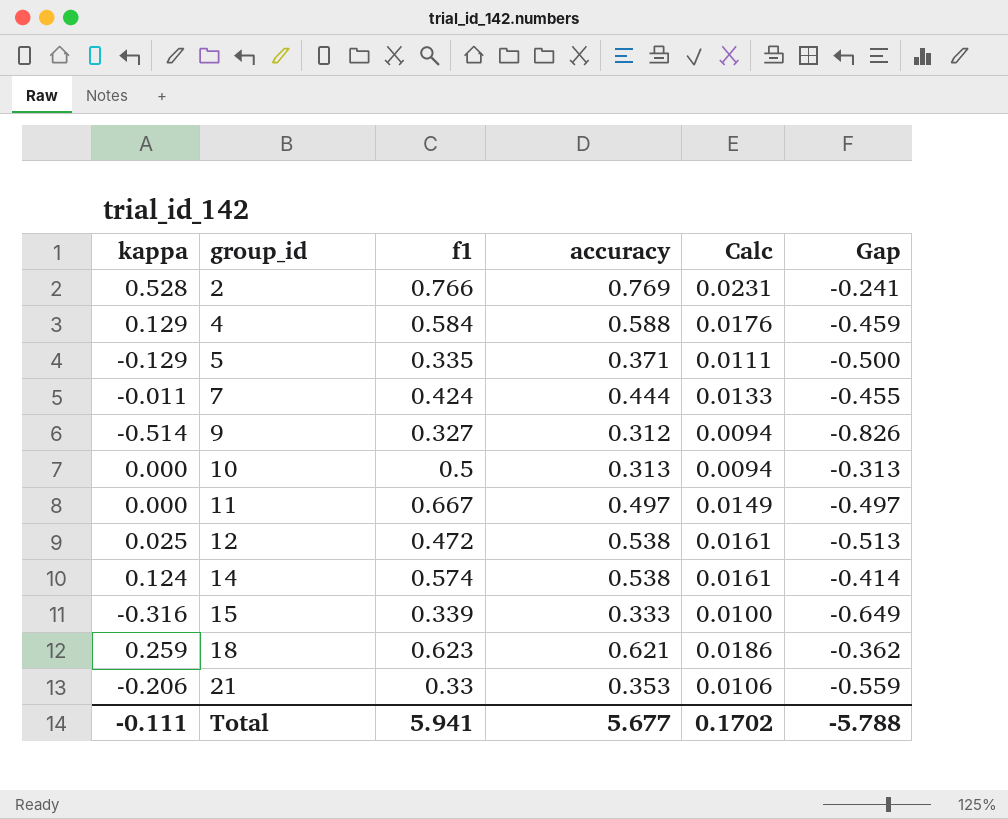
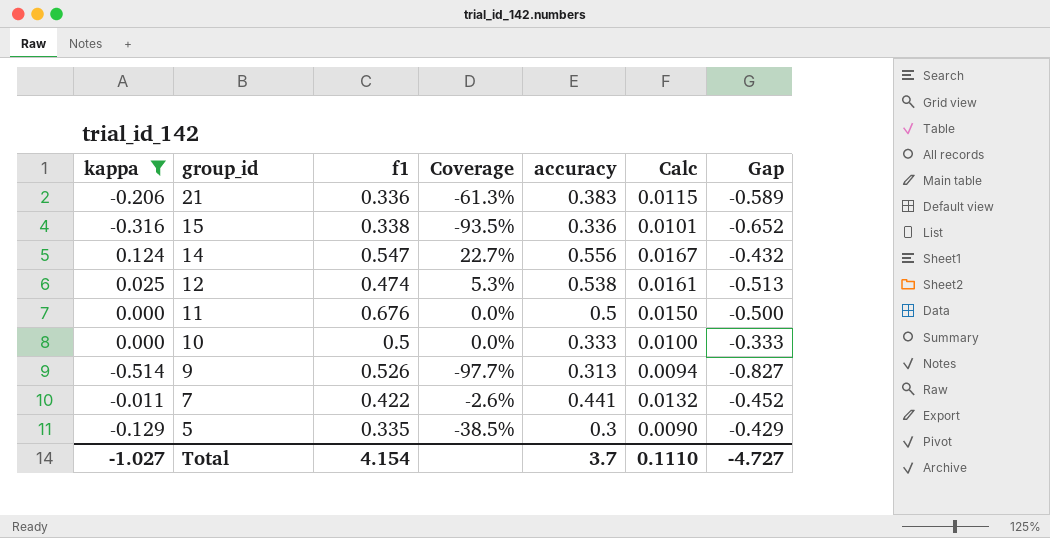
filter: none -> kappa <= 0.124
row order: group_id ascending -> group_id descending
column Coverage | formula: none -> [kappa] / [f1]
21 | f1: 0.33 -> 0.336
21 | accuracy: 0.353 -> 0.383
21 | Calc: 0.0106 -> 0.0115
21 | Gap: -0.559 -> -0.589
15 | f1: 0.339 -> 0.338
15 | accuracy: 0.333 -> 0.336
15 | Calc: 0.0100 -> 0.0101
15 | Gap: -0.649 -> -0.652
14 | f1: 0.574 -> 0.547
14 | accuracy: 0.538 -> 0.556
14 | Calc: 0.0161 -> 0.0167
14 | Gap: -0.414 -> -0.432
12 | f1: 0.472 -> 0.474
11 | f1: 0.667 -> 0.676
11 | accuracy: 0.497 -> 0.5
11 | Calc: 0.0149 -> 0.0150
11 | Gap: -0.497 -> -0.500
10 | accuracy: 0.313 -> 0.333
10 | Calc: 0.0094 -> 0.0100
10 | Gap: -0.313 -> -0.333
9 | f1: 0.327 -> 0.526
9 | accuracy: 0.312 -> 0.313
9 | Gap: -0.826 -> -0.827
7 | f1: 0.424 -> 0.422
7 | accuracy: 0.444 -> 0.441
7 | Calc: 0.0133 -> 0.0132
7 | Gap: -0.455 -> -0.452
5 | accuracy: 0.371 -> 0.3
5 | Calc: 0.0111 -> 0.0090
5 | Gap: -0.500 -> -0.429
Total | kappa: -0.111 -> -1.027
Total | f1: 5.941 -> 4.154
Total | accuracy: 5.677 -> 3.7
Total | Calc: 0.1702 -> 0.1110
Total | Gap: -5.788 -> -4.727

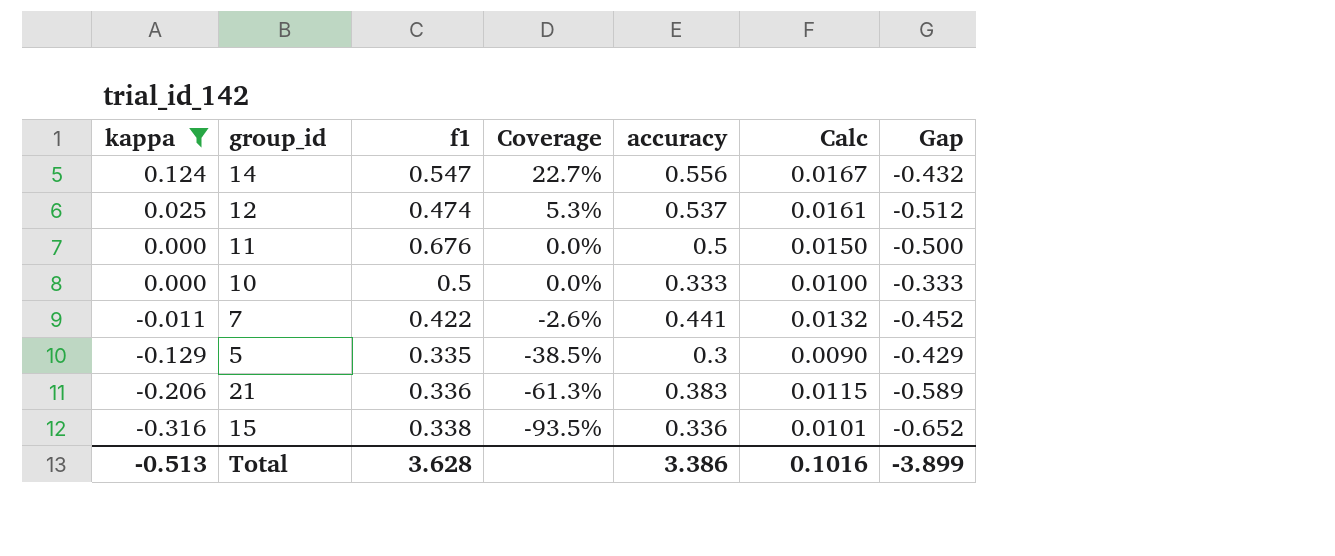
row order: group_id descending -> kappa descending
row 9: -0.514 | 0.526 | -97.7% | 0.313 | 0.0094 | -0.827 -> none
12 | accuracy: 0.538 -> 0.537
12 | Gap: -0.513 -> -0.512
Total | kappa: -1.027 -> -0.513
Total | f1: 4.154 -> 3.628
Total | accuracy: 3.7 -> 3.386
Total | Calc: 0.1110 -> 0.1016
Total | Gap: -4.727 -> -3.899

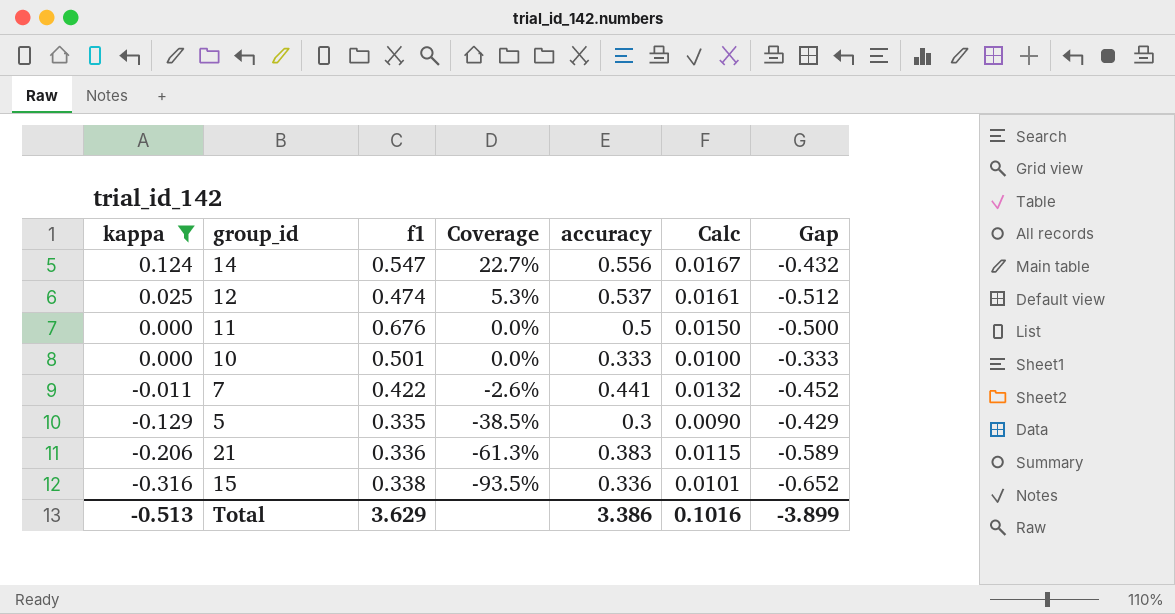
10 | f1: 0.5 -> 0.501
Total | f1: 3.628 -> 3.629

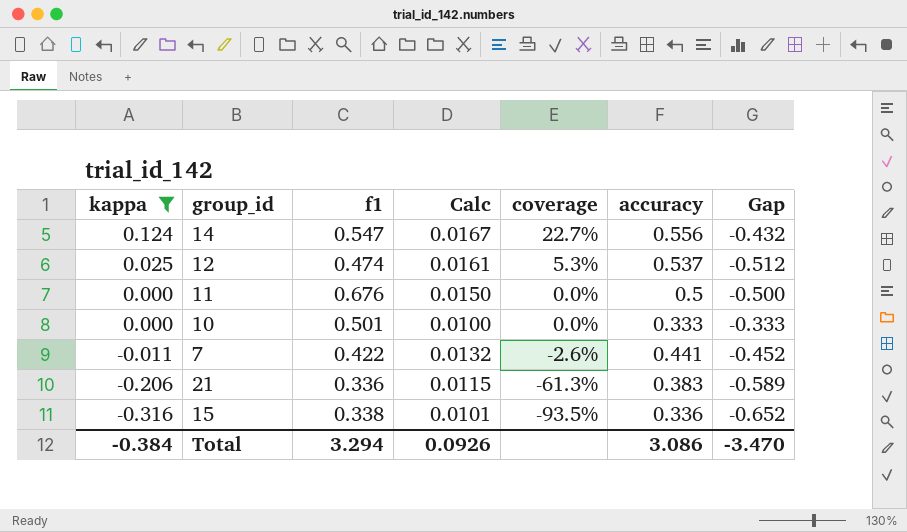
column Calc | position: 6 -> 4
column name: Coverage -> coverage
row 5: -0.129 | 0.335 | -38.5% | 0.3 | 0.0090 | -0.429 -> none
Total | kappa: -0.513 -> -0.384
Total | f1: 3.629 -> 3.294
Total | Calc: 0.1016 -> 0.0926
Total | accuracy: 3.386 -> 3.086
Total | Gap: -3.899 -> -3.470

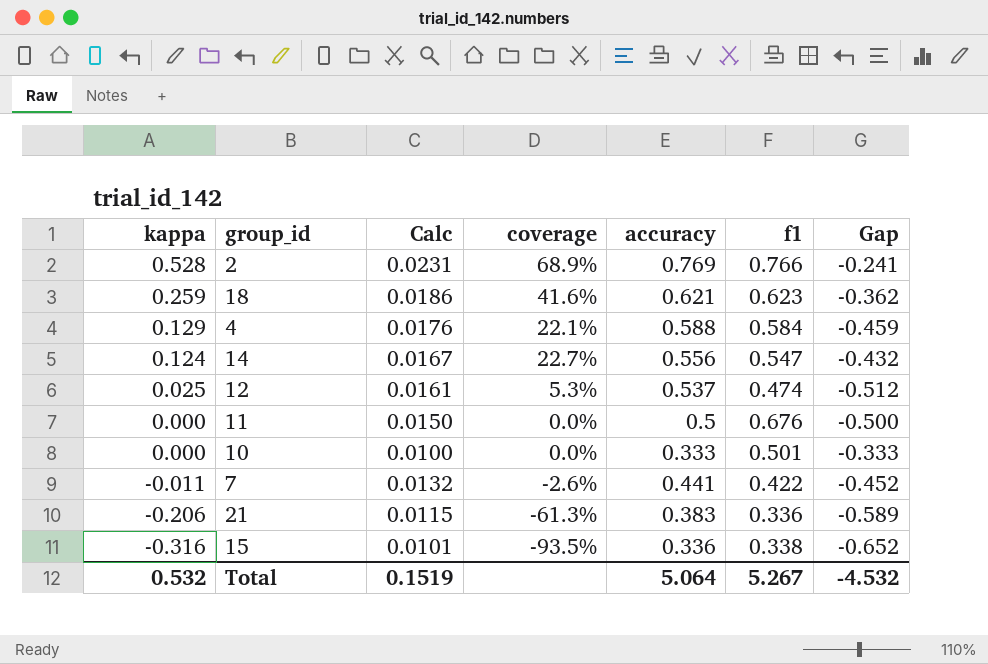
filter: kappa <= 0.124 -> none
column f1 | position: 3 -> 6
Total | kappa: -0.384 -> 0.532
Total | Calc: 0.0926 -> 0.1519
Total | accuracy: 3.086 -> 5.064
Total | f1: 3.294 -> 5.267
Total | Gap: -3.470 -> -4.532

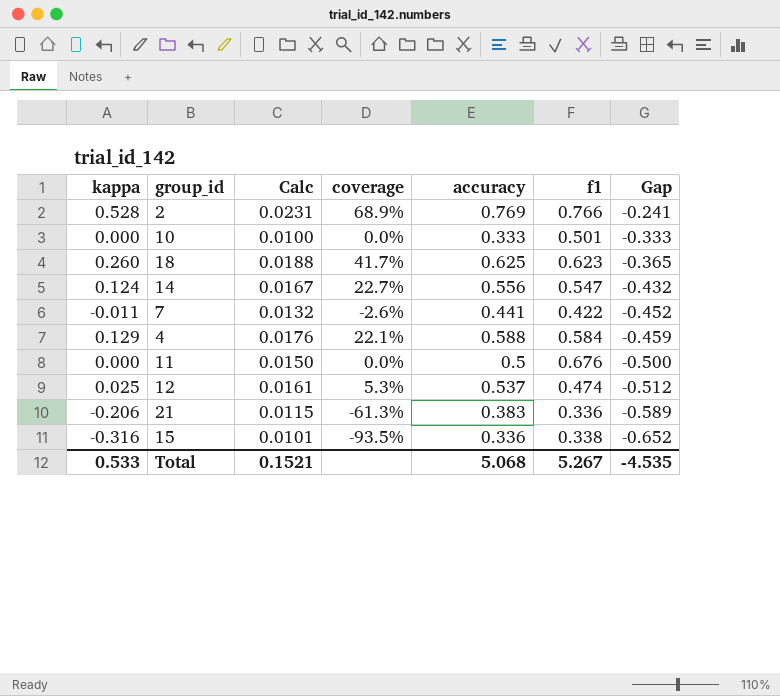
row order: kappa descending -> Gap descending
18 | kappa: 0.259 -> 0.260
18 | Calc: 0.0186 -> 0.0188
18 | coverage: 41.6% -> 41.7%
18 | accuracy: 0.621 -> 0.625
18 | Gap: -0.362 -> -0.365
Total | kappa: 0.532 -> 0.533
Total | Calc: 0.1519 -> 0.1521
Total | accuracy: 5.064 -> 5.068
Total | Gap: -4.532 -> -4.535

